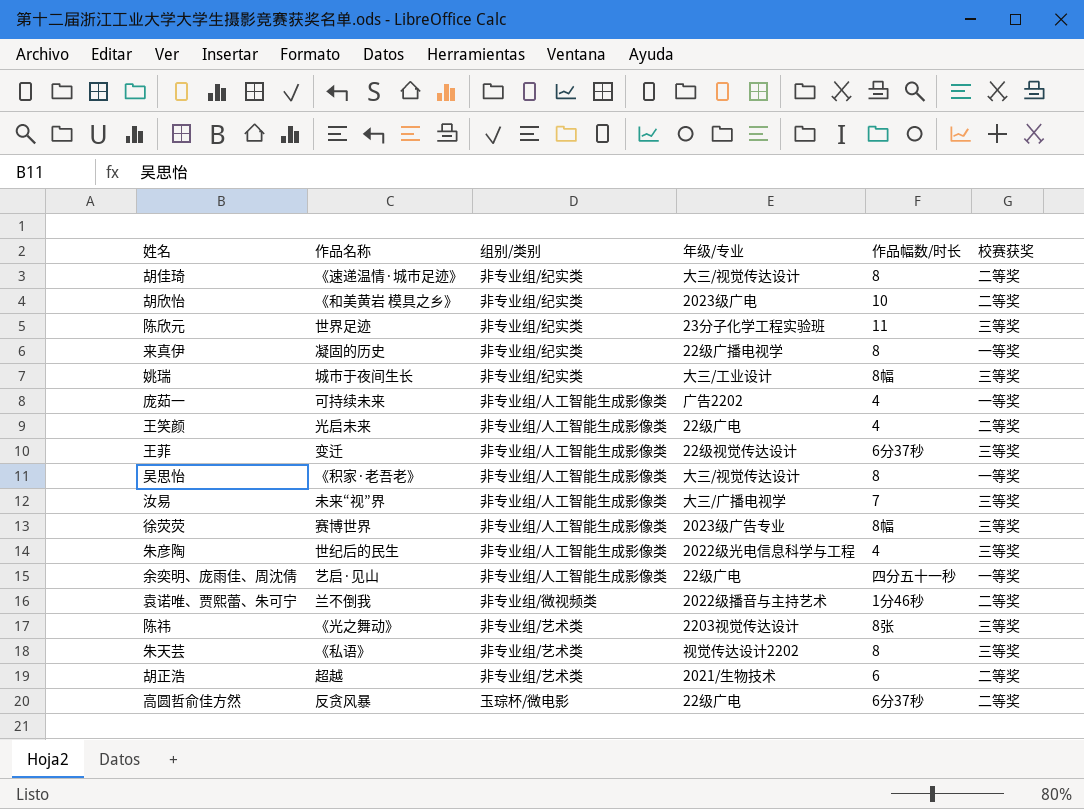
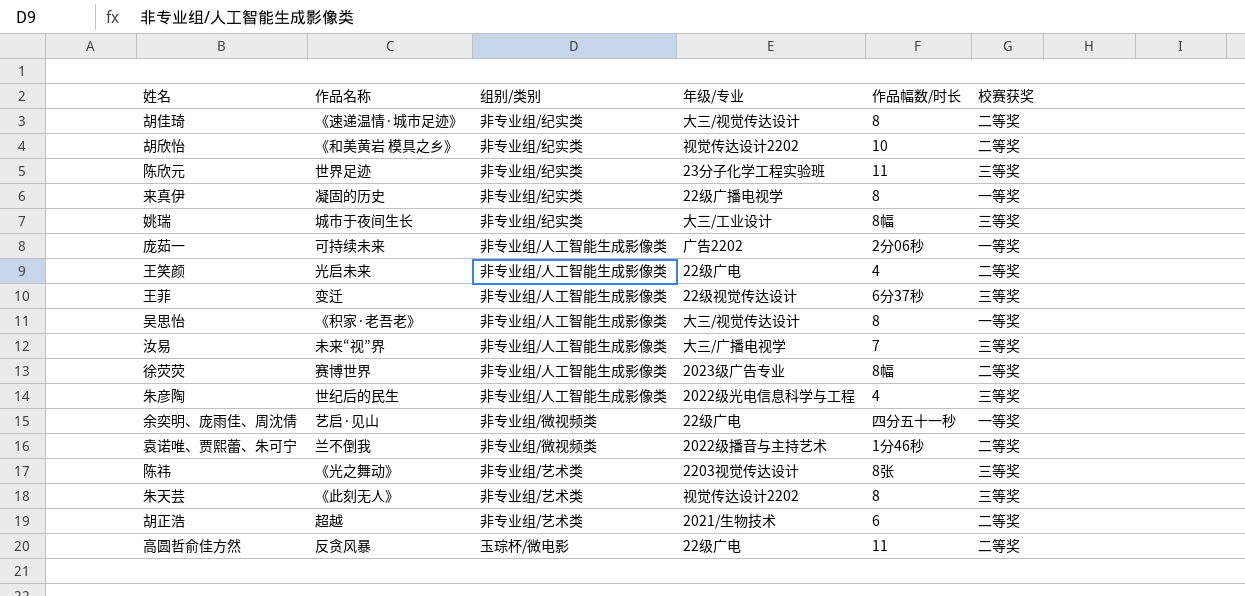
胡欣怡 | 年级/专业: 2023级广电 -> 视觉传达设计2202
庞茹一 | 作品幅数/时长: 4 -> 2分06秒
徐荧荧 | 校赛获奖: 三等奖 -> 二等奖
余奕明、庞雨佳、周沈倩 | 组别/类别: 非专业组/人工智能生成影像类 -> 非专业组/微视频类
朱天芸 | 作品名称: 《私语》 -> 《此刻无人》
高圆哲俞佳方然 | 作品幅数/时长: 6分37秒 -> 11

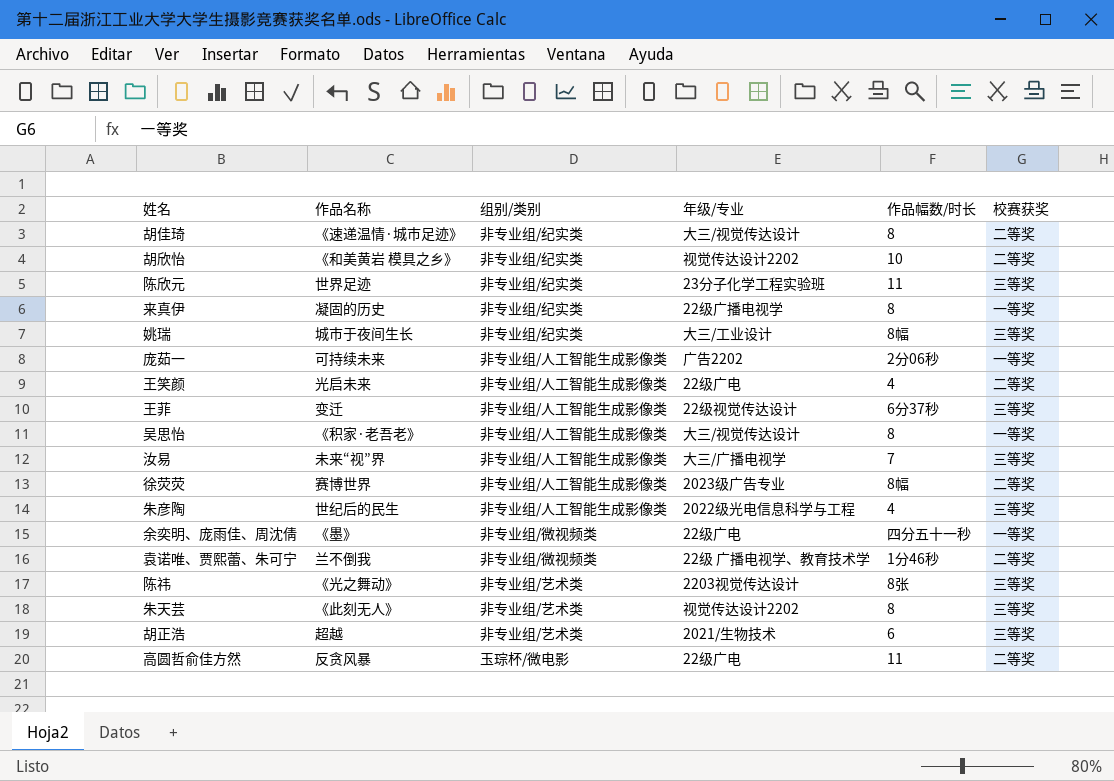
余奕明、庞雨佳、周沈倩 | 作品名称: 艺启·见山 -> 《墨》
袁诺唯、贾熙蕾、朱可宁 | 年级/专业: 2022级播音与主持艺术 -> 22级 广播电视学、教育技术学
胡正浩 | 校赛获奖: 二等奖 -> 三等奖

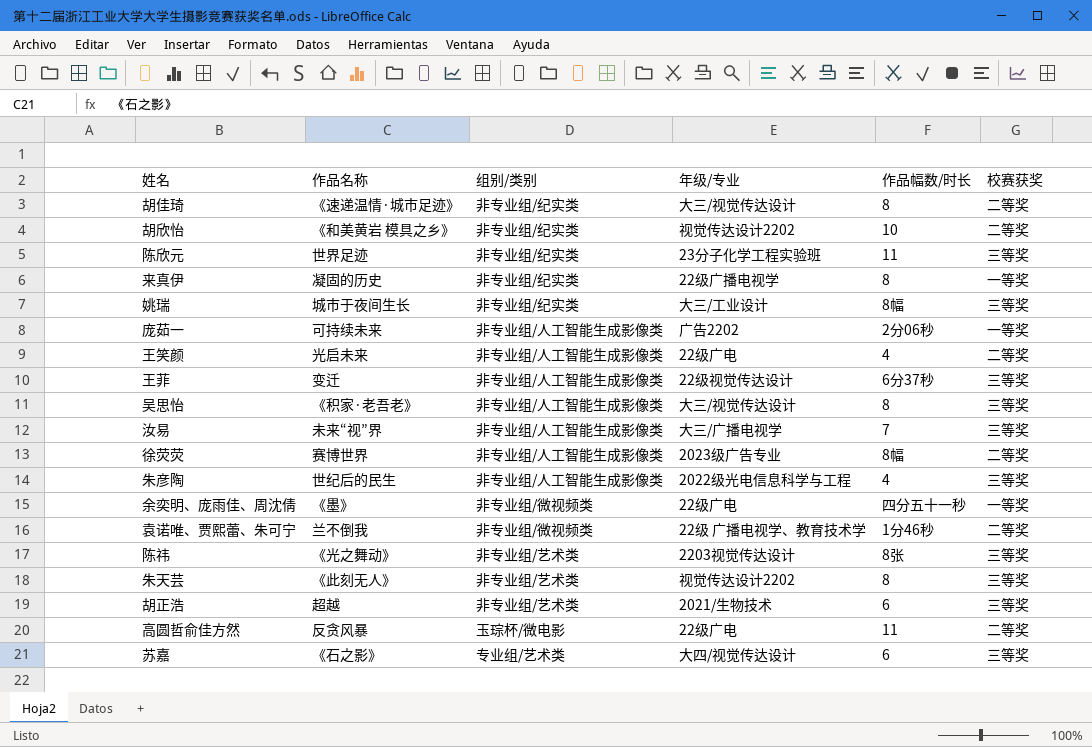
吴思怡 | 校赛获奖: 一等奖 -> 三等奖
row 苏嘉: none -> 《石之影》 | 专业组/艺术类 | 大四/视觉传达设计 | 6 | 三等奖

